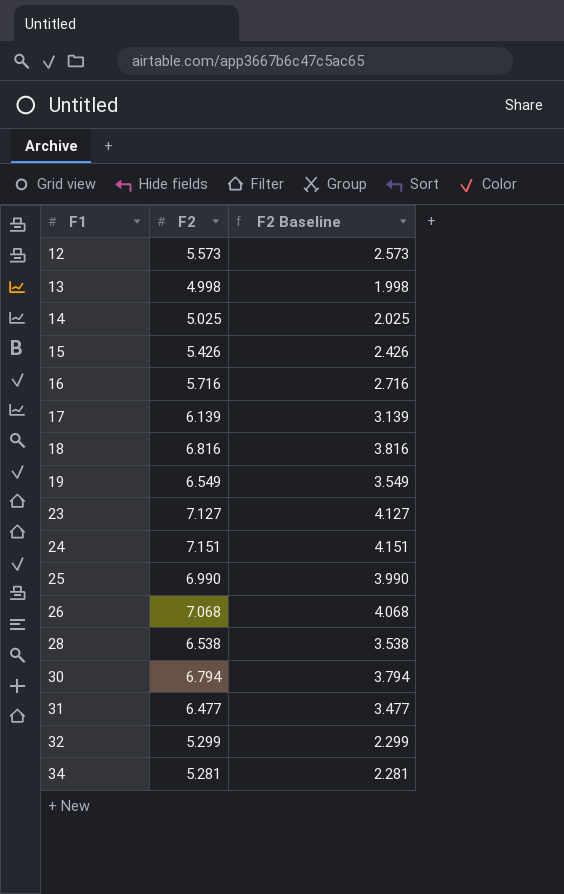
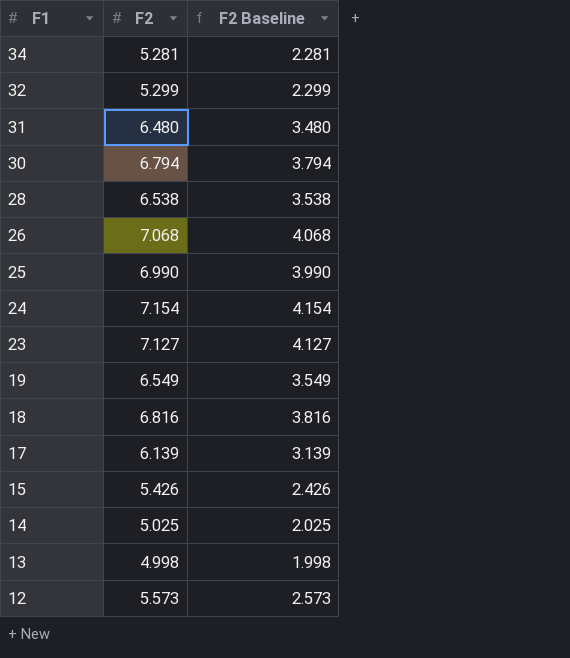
row order: F1 ascending -> F1 descending
row 16: 5.716 | 2.716 -> none
31 | F2: 6.477 -> 6.480
31 | F2 Baseline: 3.477 -> 3.480
24 | F2: 7.151 -> 7.154
24 | F2 Baseline: 4.151 -> 4.154

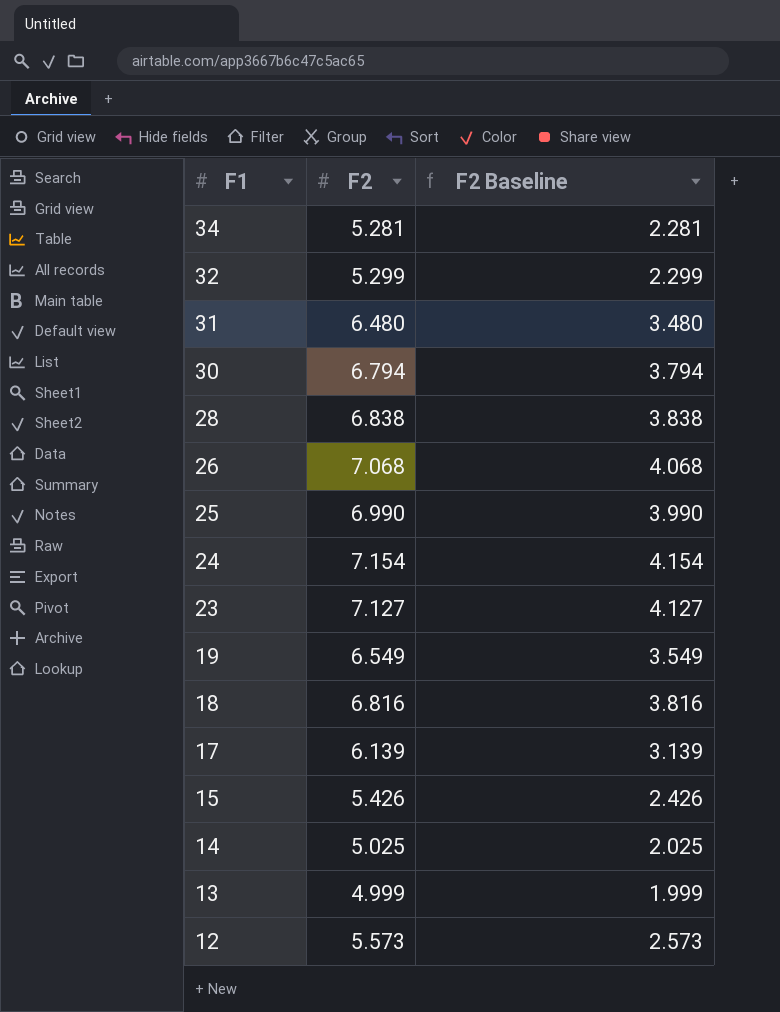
28 | F2: 6.538 -> 6.838
28 | F2 Baseline: 3.538 -> 3.838
13 | F2: 4.998 -> 4.999
13 | F2 Baseline: 1.998 -> 1.999

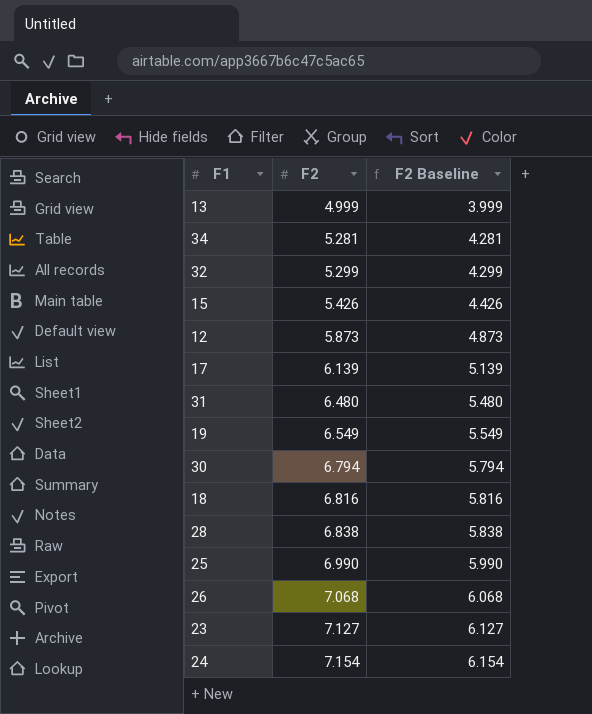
row order: F1 descending -> F2 ascending
column F2 Baseline | formula: [F2] - 3 -> [F2] - 1
row 14: 5.025 | 2.025 -> none
12 | F2: 5.573 -> 5.873

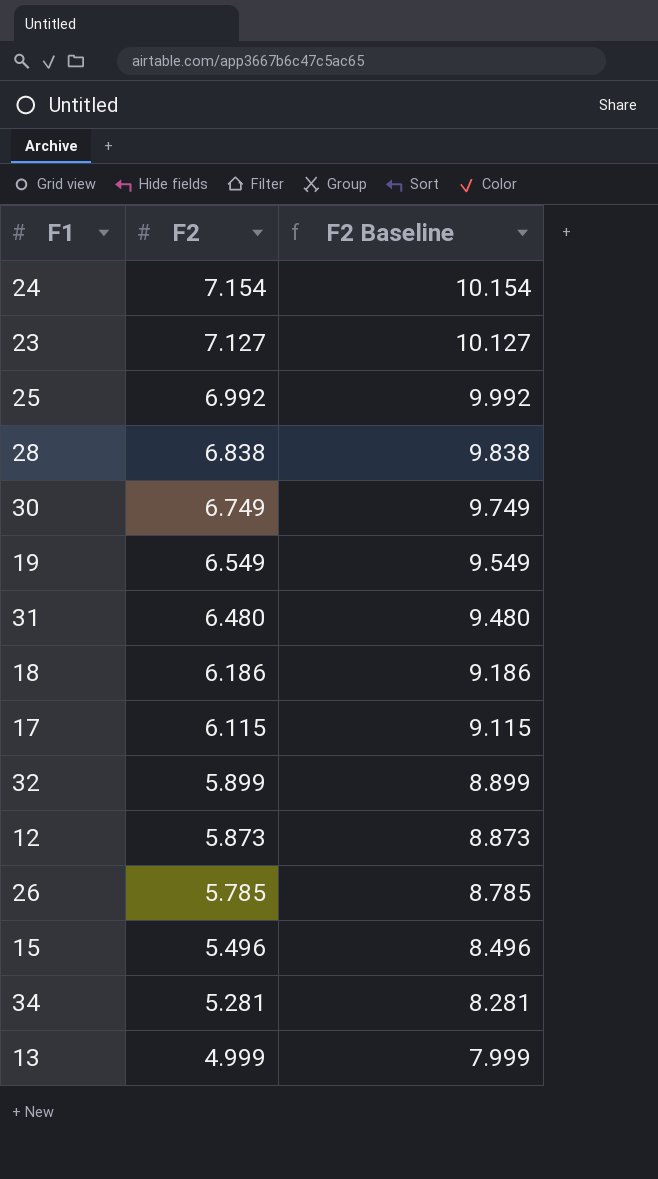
row order: F2 ascending -> F2 descending
column F2 Baseline | formula: [F2] - 1 -> [F2] + 3
25 | F2: 6.990 -> 6.992
30 | F2: 6.794 -> 6.749
18 | F2: 6.816 -> 6.186
17 | F2: 6.139 -> 6.115
32 | F2: 5.299 -> 5.899
26 | F2: 7.068 -> 5.785
15 | F2: 5.426 -> 5.496

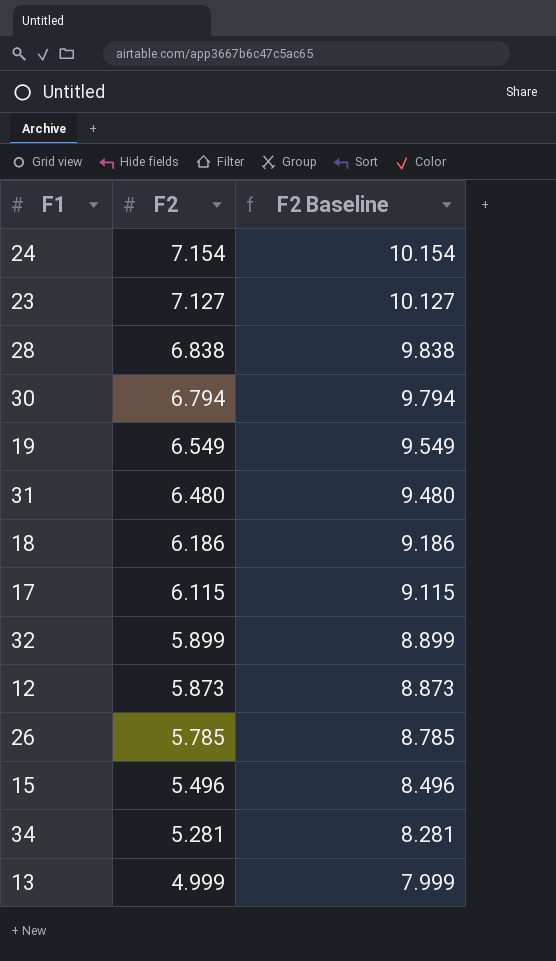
row 25: 6.992 | 9.992 -> none
30 | F2: 6.749 -> 6.794
30 | F2 Baseline: 9.749 -> 9.794

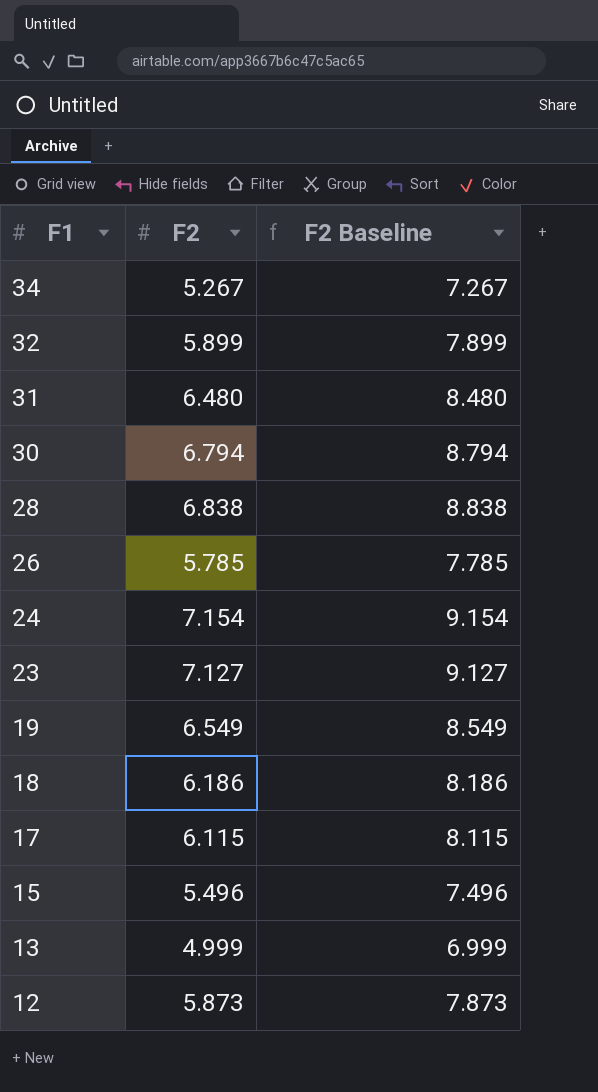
row order: F2 descending -> F1 descending
column F2 Baseline | formula: [F2] + 3 -> [F2] + 2
34 | F2: 5.281 -> 5.267

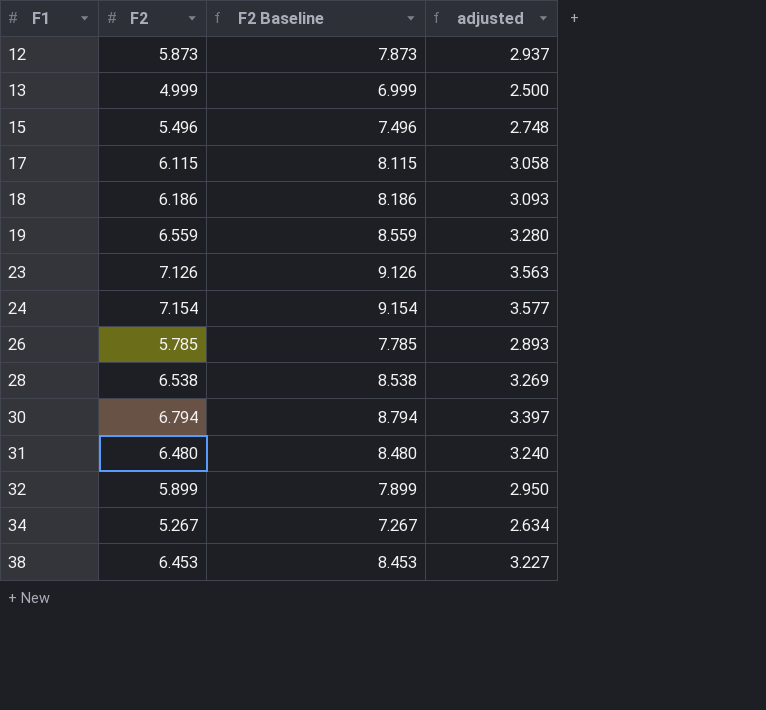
row order: F1 descending -> F1 ascending
column adjusted | formula: none -> [F2] * 0.5
19 | F2: 6.549 -> 6.559
19 | F2 Baseline: 8.549 -> 8.559
23 | F2: 7.127 -> 7.126
23 | F2 Baseline: 9.127 -> 9.126
28 | F2: 6.838 -> 6.538
28 | F2 Baseline: 8.838 -> 8.538
row 38: none -> 6.453 | 8.453 | 3.227

